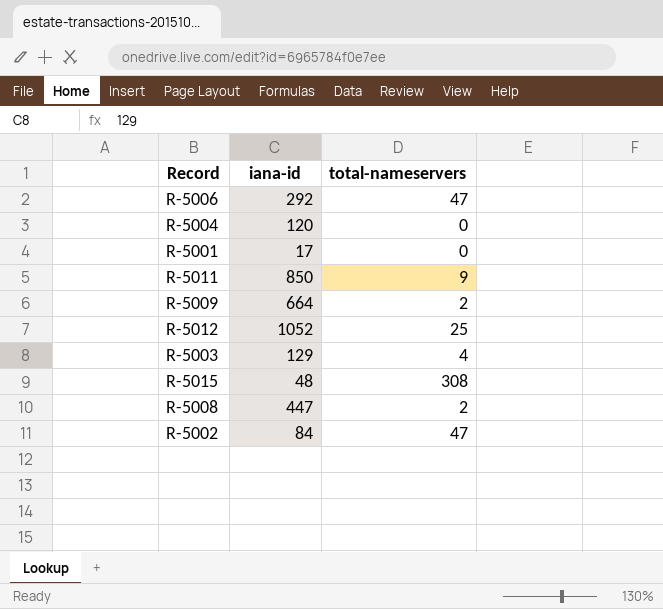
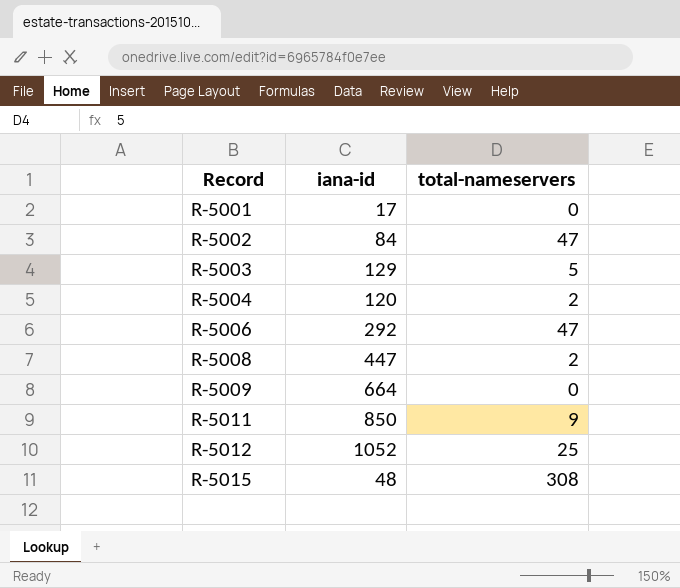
row order: none -> Record ascending
R-5003 | total-nameservers: 4 -> 5
R-5004 | total-nameservers: 0 -> 2
R-5009 | total-nameservers: 2 -> 0

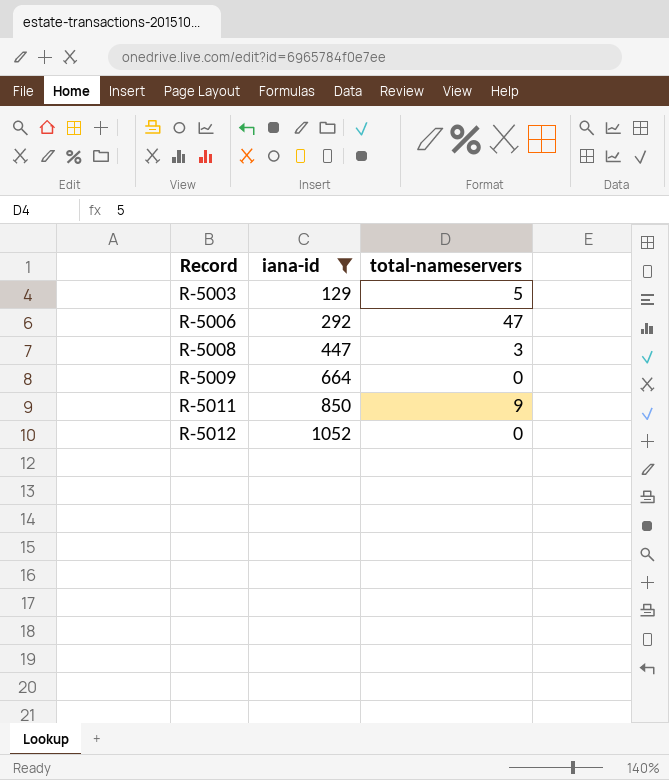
filter: none -> iana-id >= 129
R-5008 | total-nameservers: 2 -> 3
R-5012 | total-nameservers: 25 -> 0

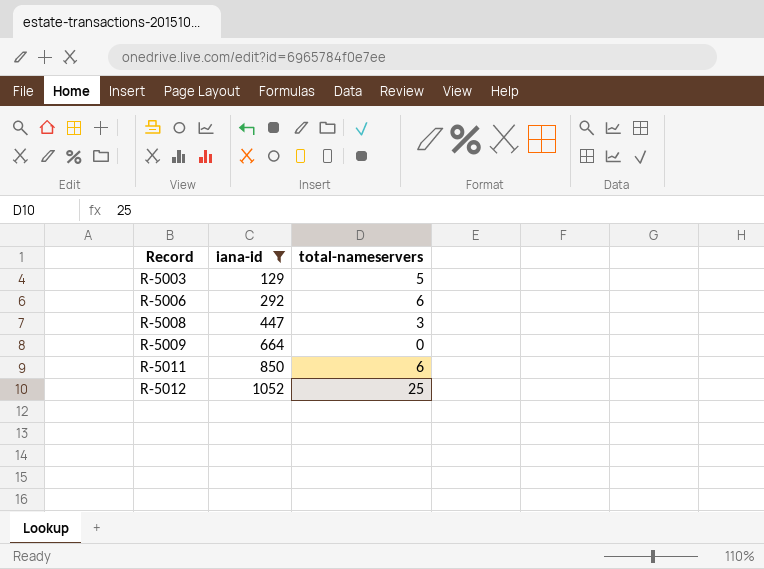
R-5006 | total-nameservers: 47 -> 6
R-5011 | total-nameservers: 9 -> 6
R-5012 | total-nameservers: 0 -> 25

